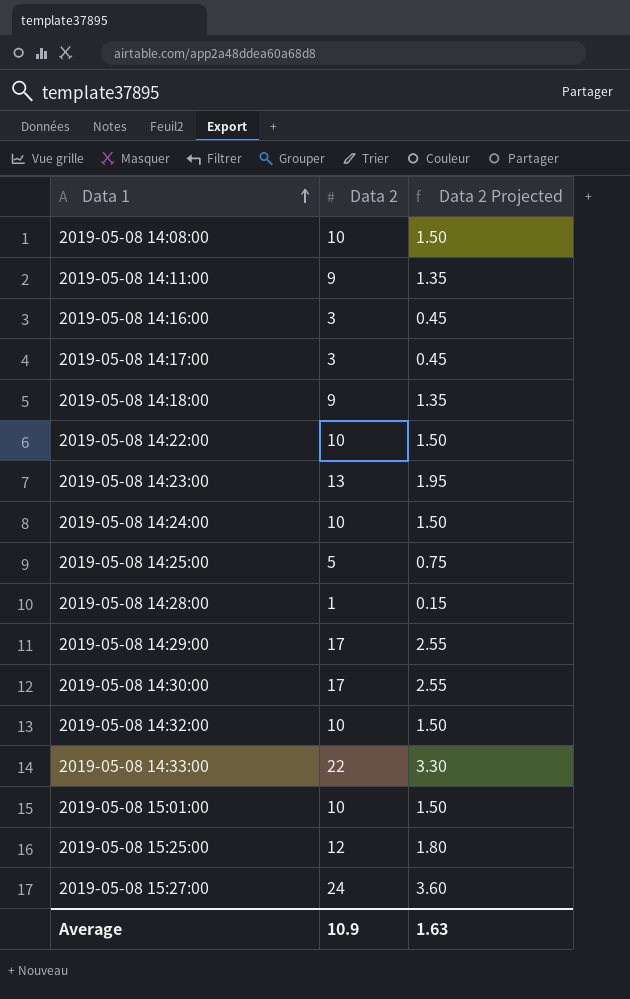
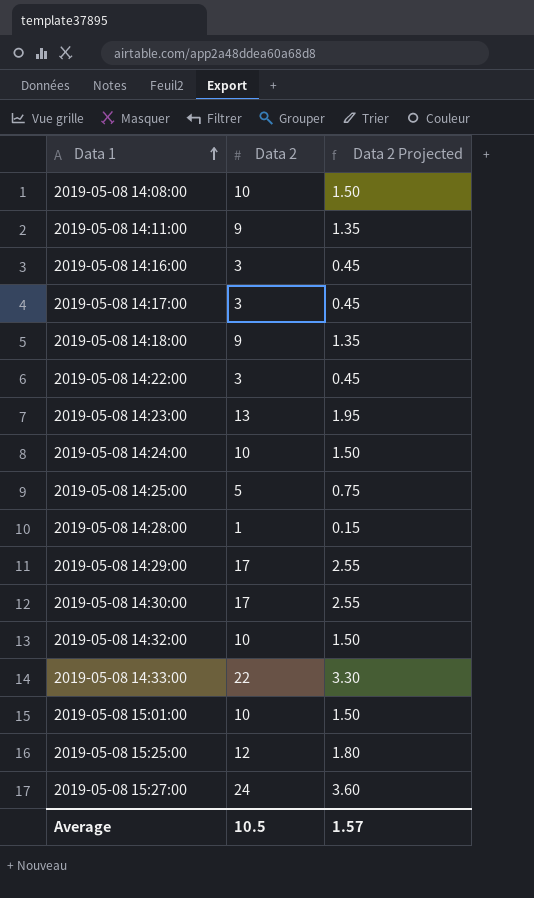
2019-05-08 14:22:00 | Data 2: 10 -> 3
2019-05-08 14:22:00 | Data 2 Projected: 1.50 -> 0.45
Average | Data 2: 10.9 -> 10.5
Average | Data 2 Projected: 1.63 -> 1.57

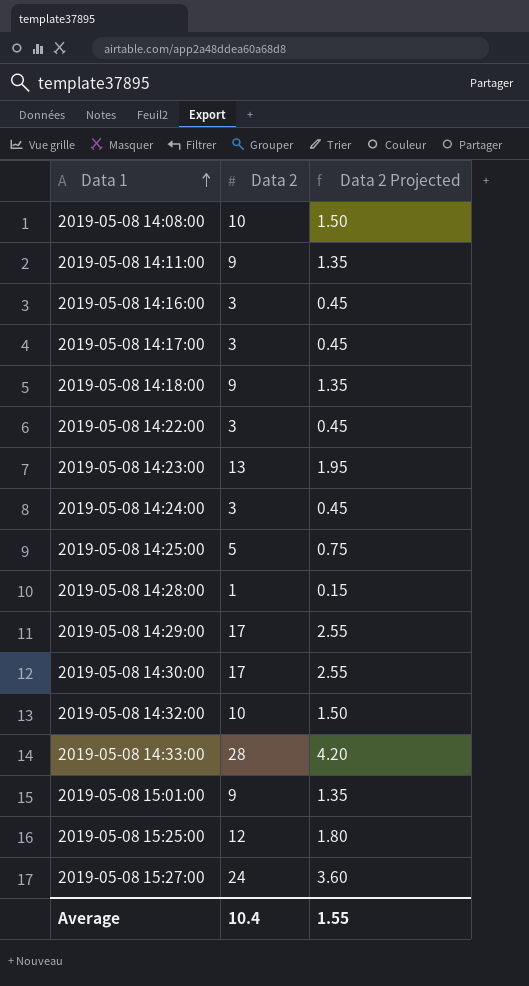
2019-05-08 14:24:00 | Data 2: 10 -> 3
2019-05-08 14:24:00 | Data 2 Projected: 1.50 -> 0.45
2019-05-08 14:33:00 | Data 2: 22 -> 28
2019-05-08 14:33:00 | Data 2 Projected: 3.30 -> 4.20
2019-05-08 15:01:00 | Data 2: 10 -> 9
2019-05-08 15:01:00 | Data 2 Projected: 1.50 -> 1.35
Average | Data 2: 10.5 -> 10.4
Average | Data 2 Projected: 1.57 -> 1.55

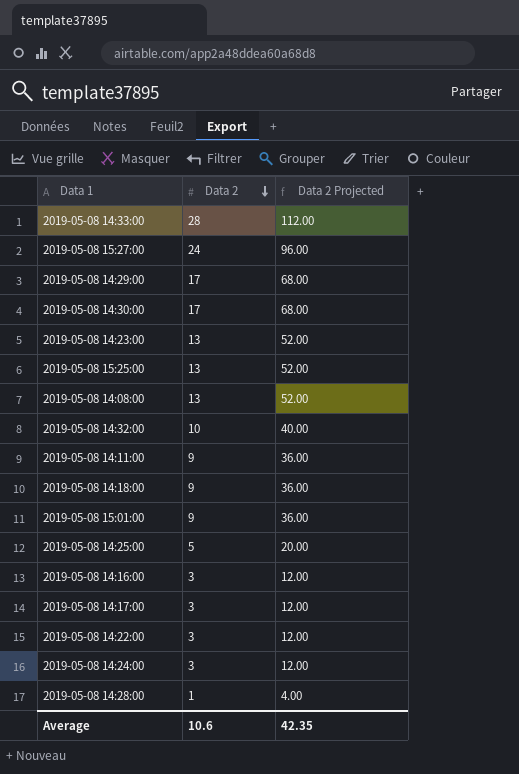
row order: Data 1 ascending -> Data 2 descending
column Data 2 Projected | formula: [Data 2] * 0.15 -> [Data 2] * 4
2019-05-08 15:25:00 | Data 2: 12 -> 13
2019-05-08 14:08:00 | Data 2: 10 -> 13
Average | Data 2: 10.4 -> 10.6
Average | Data 2 Projected: 1.55 -> 42.35

